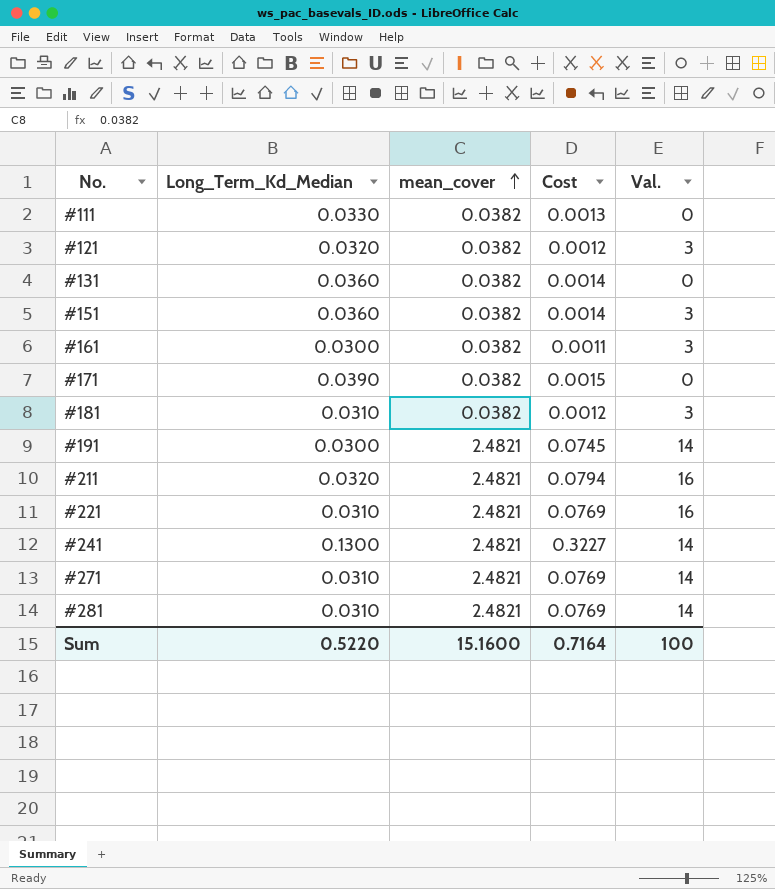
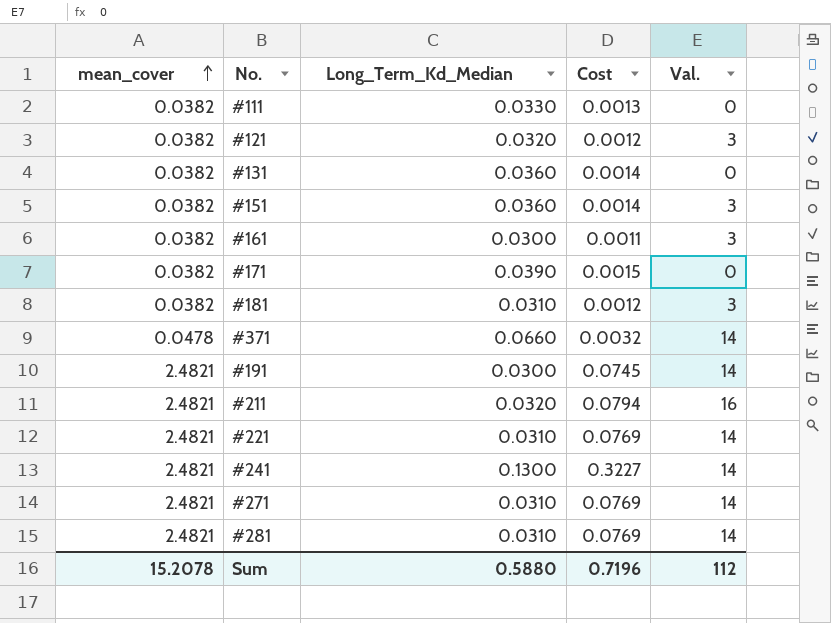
column mean_cover | position: 3 -> 1
row #371: none -> 0.0478 | 0.0660 | 0.0032 | 14
#221 | Val.: 16 -> 14
Sum | mean_cover: 15.1600 -> 15.2078
Sum | Long_Term_Kd_Median: 0.5220 -> 0.5880
Sum | Cost: 0.7164 -> 0.7196
Sum | Val.: 100 -> 112

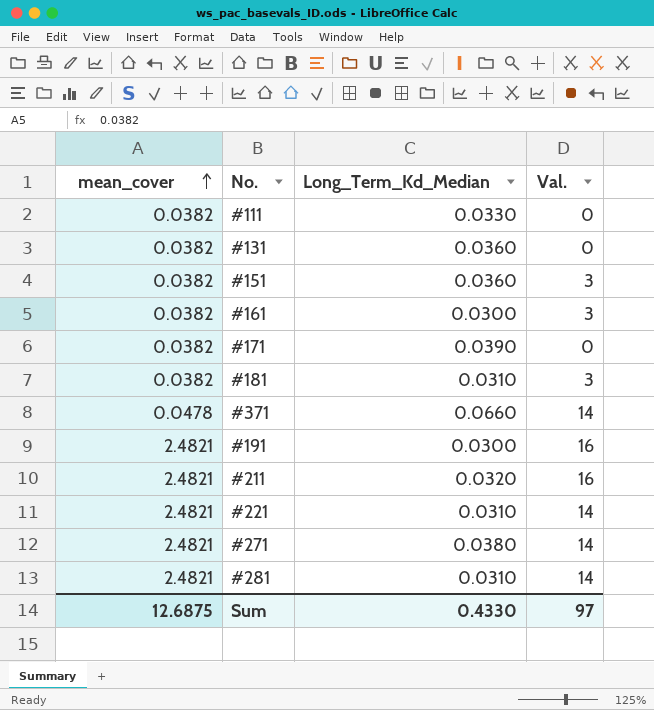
column Cost | formula: [mean_cover] * [Long_Term_Kd_Median] -> none
row #121: 0.0382 | 0.0320 | 0.0012 | 3 -> none
row #241: 2.4821 | 0.1300 | 0.3227 | 14 -> none
#191 | Val.: 14 -> 16
#271 | Long_Term_Kd_Median: 0.0310 -> 0.0380
Sum | mean_cover: 15.2078 -> 12.6875
Sum | Long_Term_Kd_Median: 0.5880 -> 0.4330
Sum | Val.: 112 -> 97

